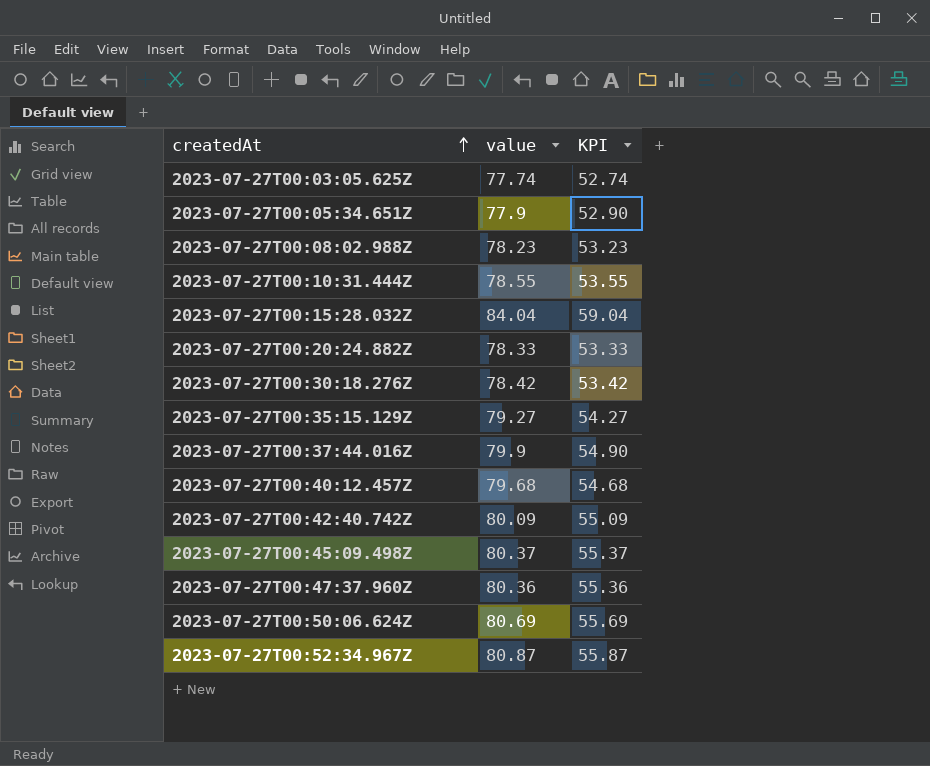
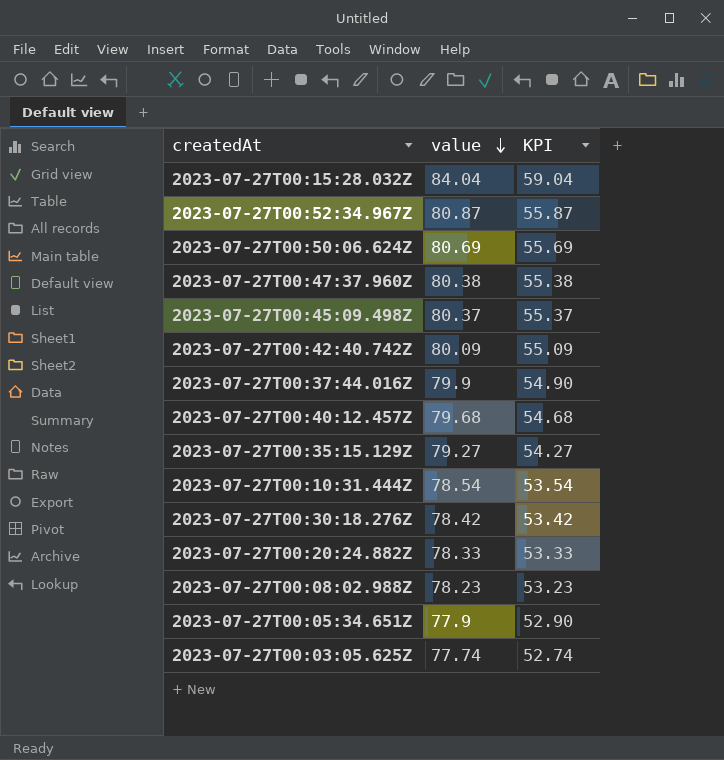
row order: createdAt ascending -> value descending
2023-07-27T00:47:37.960Z | value: 80.36 -> 80.38
2023-07-27T00:47:37.960Z | KPI: 55.36 -> 55.38
2023-07-27T00:10:31.444Z | value: 78.55 -> 78.54
2023-07-27T00:10:31.444Z | KPI: 53.55 -> 53.54

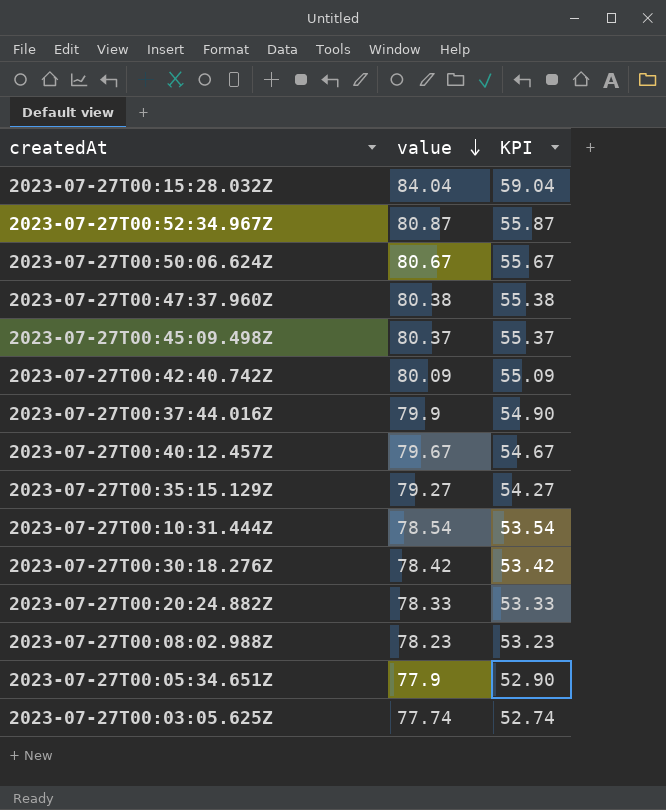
2023-07-27T00:50:06.624Z | value: 80.69 -> 80.67
2023-07-27T00:50:06.624Z | KPI: 55.69 -> 55.67
2023-07-27T00:40:12.457Z | value: 79.68 -> 79.67
2023-07-27T00:40:12.457Z | KPI: 54.68 -> 54.67

